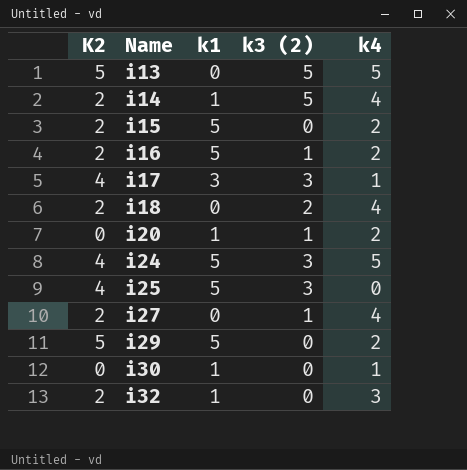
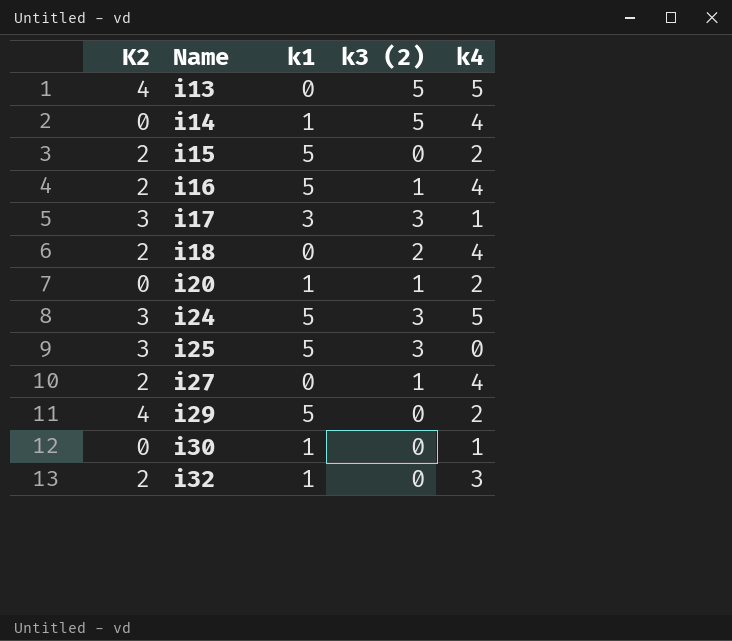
i13 | K2: 5 -> 4
i14 | K2: 2 -> 0
i16 | k4: 2 -> 4
i17 | K2: 4 -> 3
i24 | K2: 4 -> 3
i25 | K2: 4 -> 3
i29 | K2: 5 -> 4

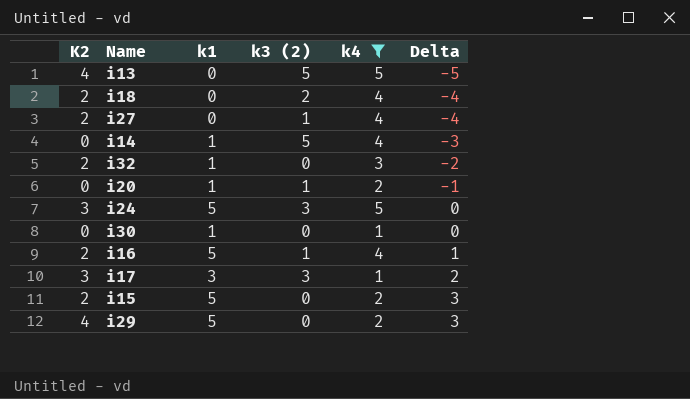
filter: none -> k4 != 0
row order: Name ascending -> Delta ascending
column Delta | formula: none -> [k1] - [k4]

